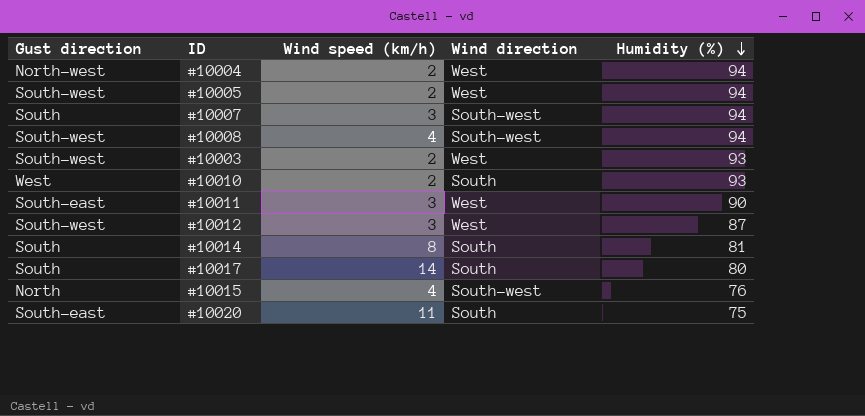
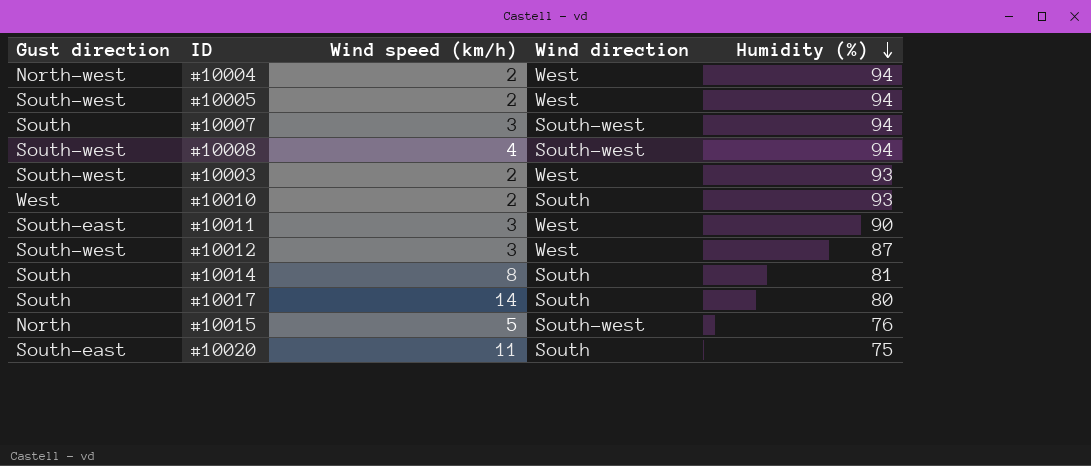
#10015 | Wind speed (km/h): 4 -> 5

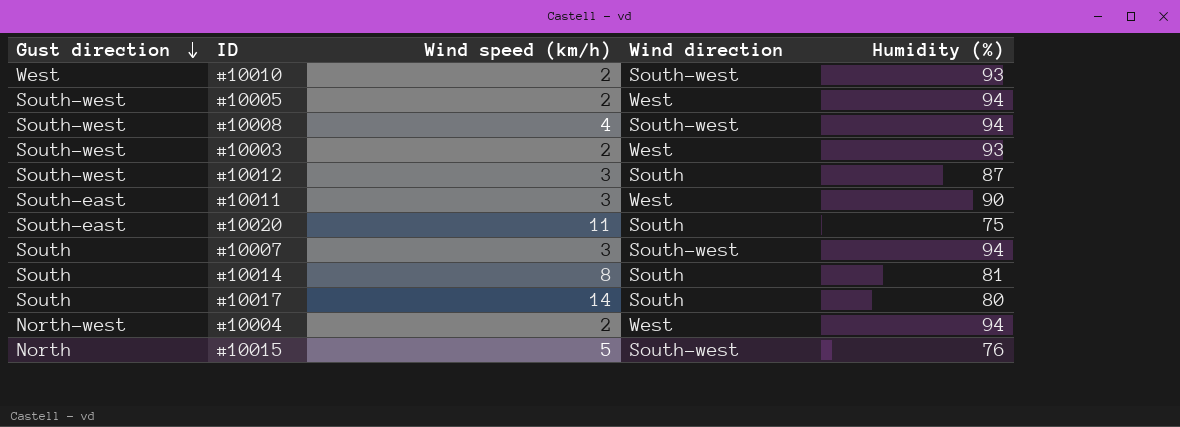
row order: Humidity (%) descending -> Gust direction descending
#10010 | Wind direction: South -> South-west
#10012 | Wind direction: West -> South

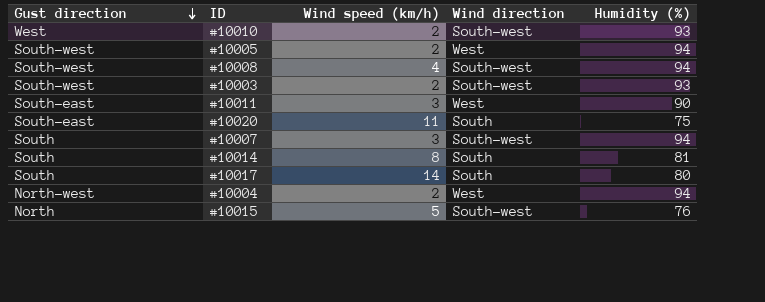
row #10012: South-west | 3 | South | 87 -> none
#10003 | Wind direction: West -> South-west

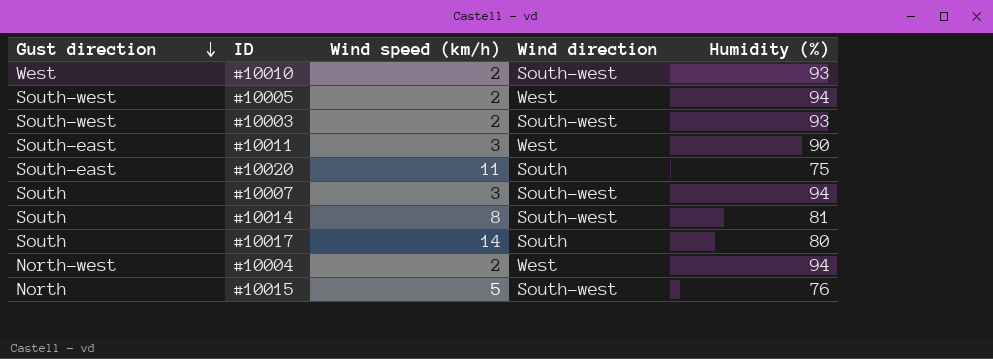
row #10008: South-west | 4 | South-west | 94 -> none
#10014 | Wind direction: South -> South-west

